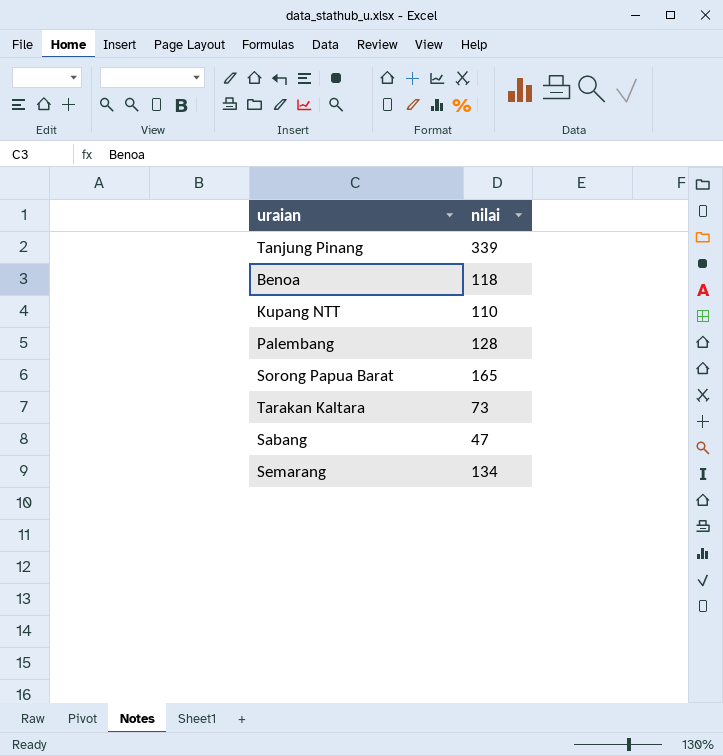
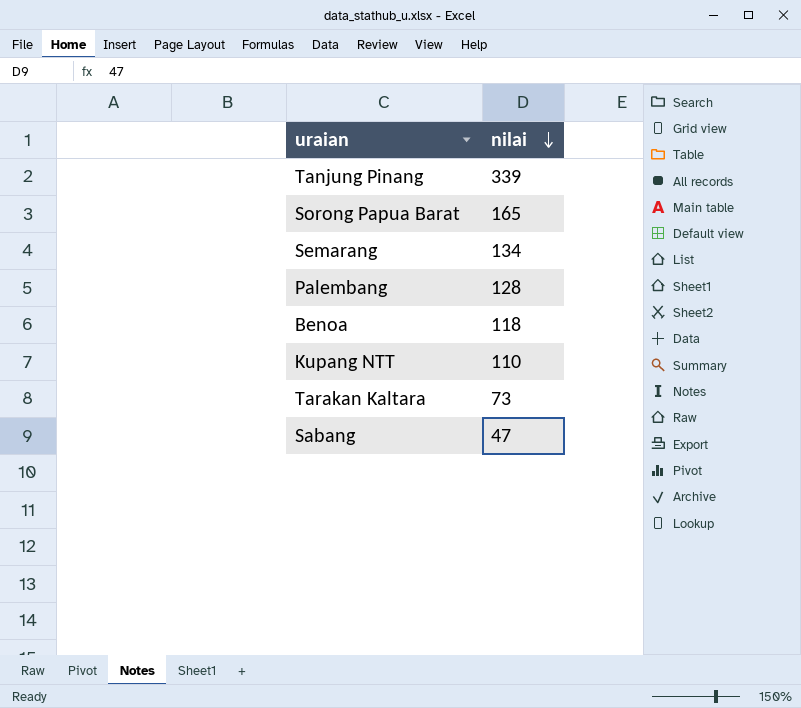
row order: none -> nilai descending

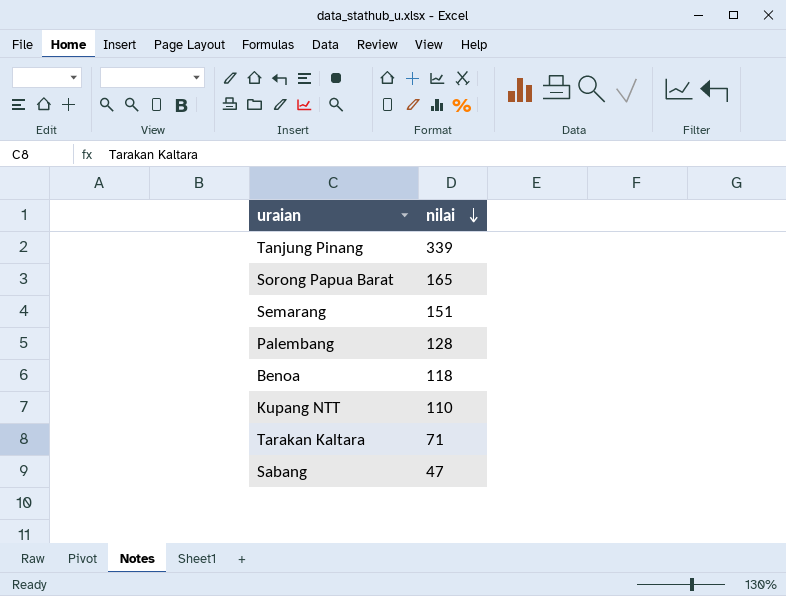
Semarang | nilai: 134 -> 151
Tarakan Kaltara | nilai: 73 -> 71

